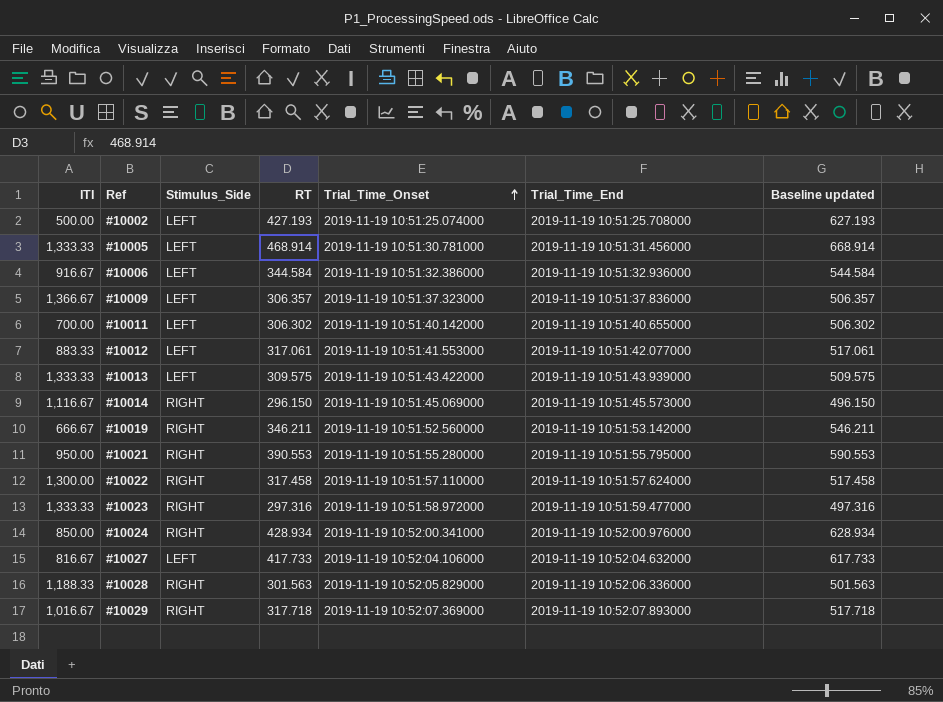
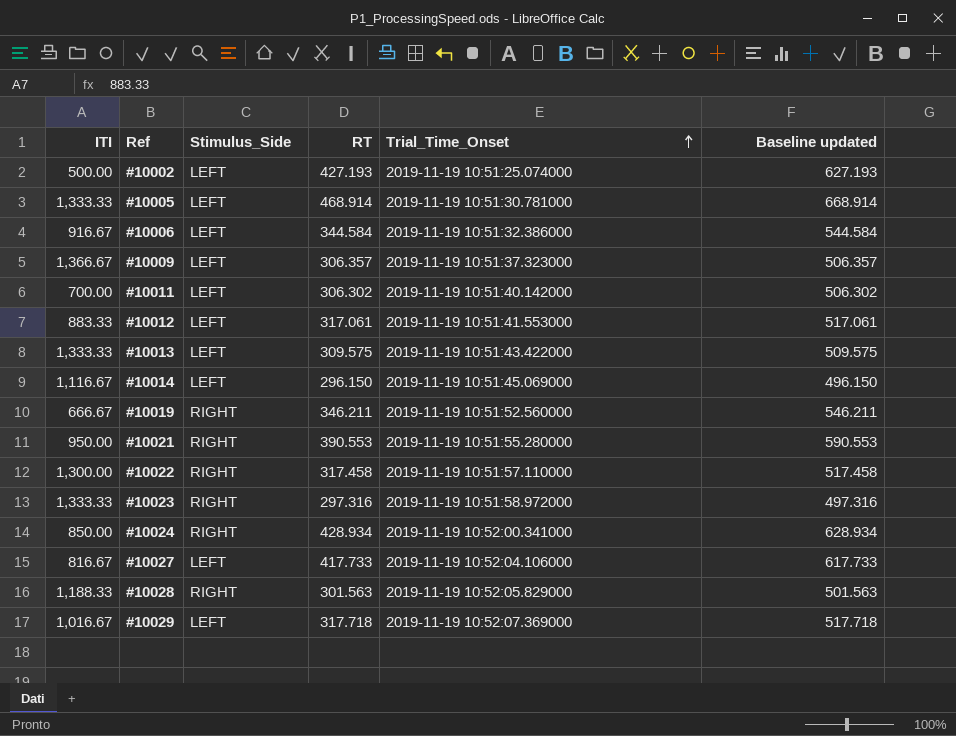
column Trial_Time_End | position: 6 -> none
#10014 | Stimulus_Side: RIGHT -> LEFT
#10029 | Stimulus_Side: RIGHT -> LEFT

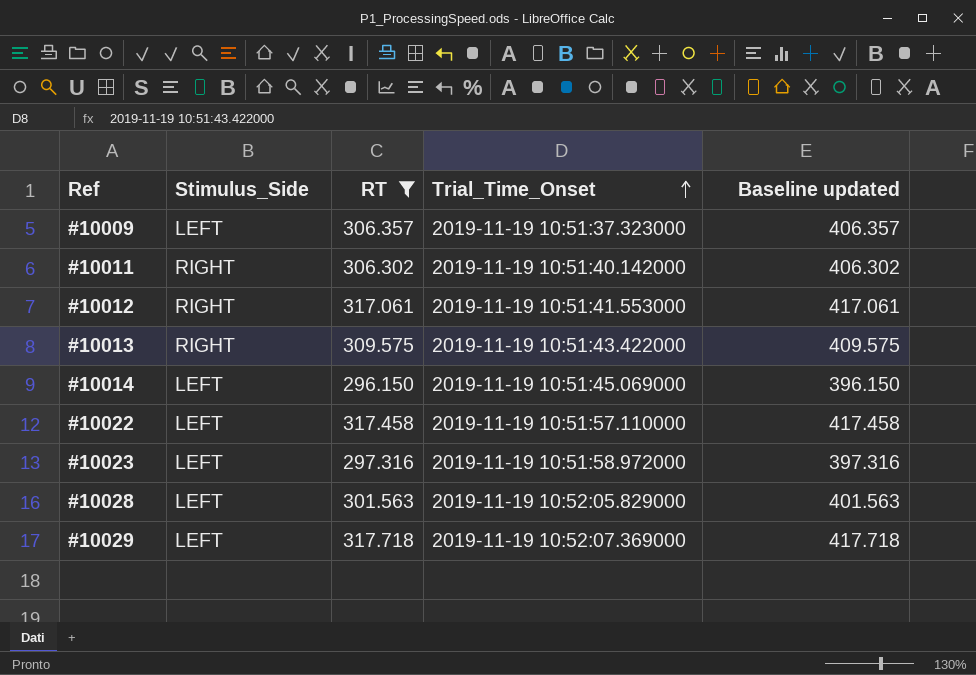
filter: none -> RT <= 317.718
column ITI | position: 1 -> none
column Baseline updated | formula: [RT] + 200 -> [RT] + 100
#10011 | Stimulus_Side: LEFT -> RIGHT
#10012 | Stimulus_Side: LEFT -> RIGHT
#10013 | Stimulus_Side: LEFT -> RIGHT
#10022 | Stimulus_Side: RIGHT -> LEFT
#10023 | Stimulus_Side: RIGHT -> LEFT
#10028 | Stimulus_Side: RIGHT -> LEFT

